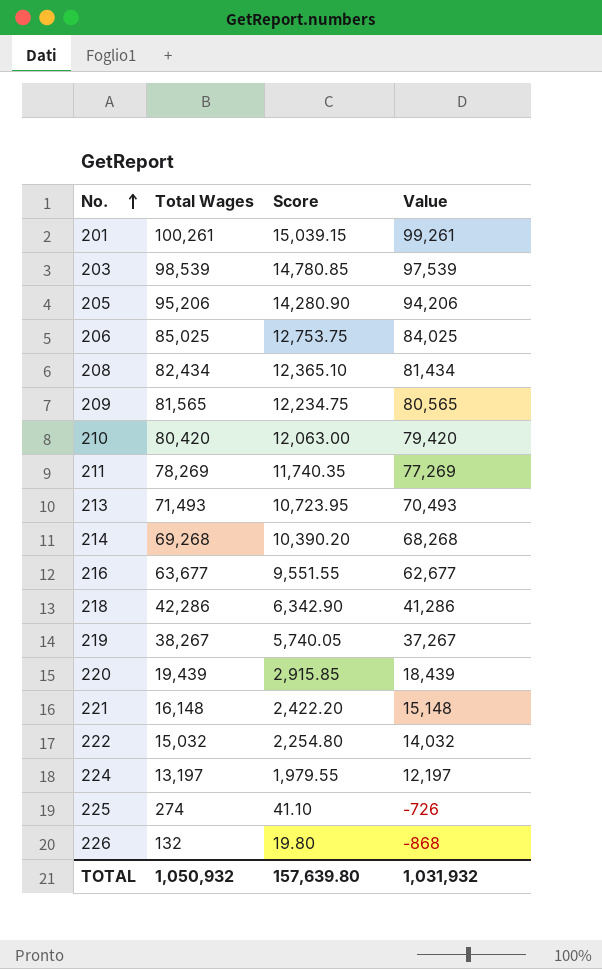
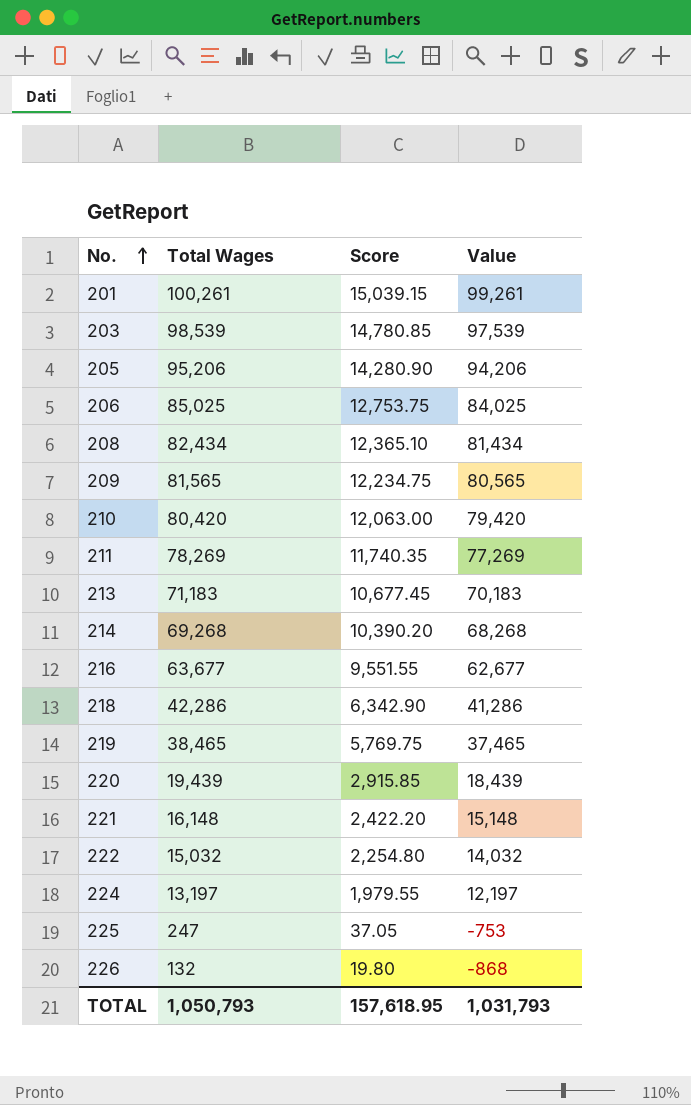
213 | Total Wages: 71,493 -> 71,183
213 | Score: 10,723.95 -> 10,677.45
213 | Value: 70,493 -> 70,183
219 | Total Wages: 38,267 -> 38,465
219 | Score: 5,740.05 -> 5,769.75
219 | Value: 37,267 -> 37,465
225 | Total Wages: 274 -> 247
225 | Score: 41.10 -> 37.05
225 | Value: -726 -> -753
TOTAL | Total Wages: 1,050,932 -> 1,050,793
TOTAL | Score: 157,639.80 -> 157,618.95
TOTAL | Value: 1,031,932 -> 1,031,793

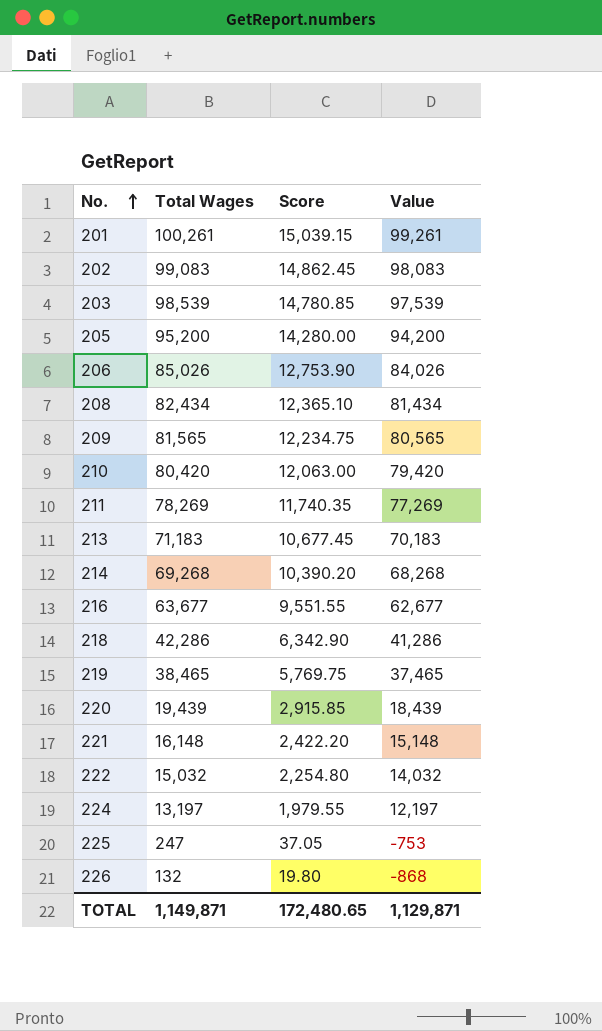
row 202: none -> 99,083 | 14,862.45 | 98,083
205 | Total Wages: 95,206 -> 95,200
205 | Score: 14,280.90 -> 14,280.00
205 | Value: 94,206 -> 94,200
206 | Total Wages: 85,025 -> 85,026
206 | Score: 12,753.75 -> 12,753.90
206 | Value: 84,025 -> 84,026
TOTAL | Total Wages: 1,050,793 -> 1,149,871
TOTAL | Score: 157,618.95 -> 172,480.65
TOTAL | Value: 1,031,793 -> 1,129,871

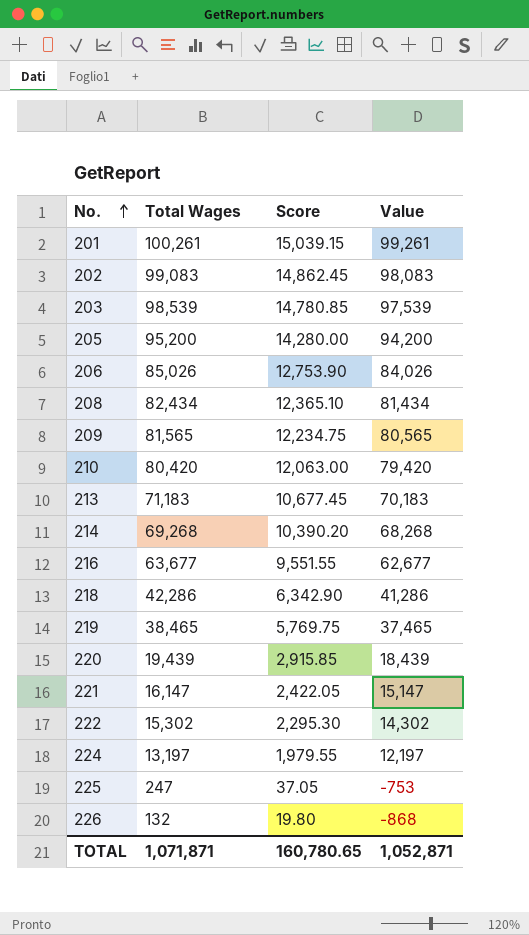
row 211: 78,269 | 11,740.35 | 77,269 -> none
221 | Total Wages: 16,148 -> 16,147
221 | Score: 2,422.20 -> 2,422.05
221 | Value: 15,148 -> 15,147
222 | Total Wages: 15,032 -> 15,302
222 | Score: 2,254.80 -> 2,295.30
222 | Value: 14,032 -> 14,302
TOTAL | Total Wages: 1,149,871 -> 1,071,871
TOTAL | Score: 172,480.65 -> 160,780.65
TOTAL | Value: 1,129,871 -> 1,052,871

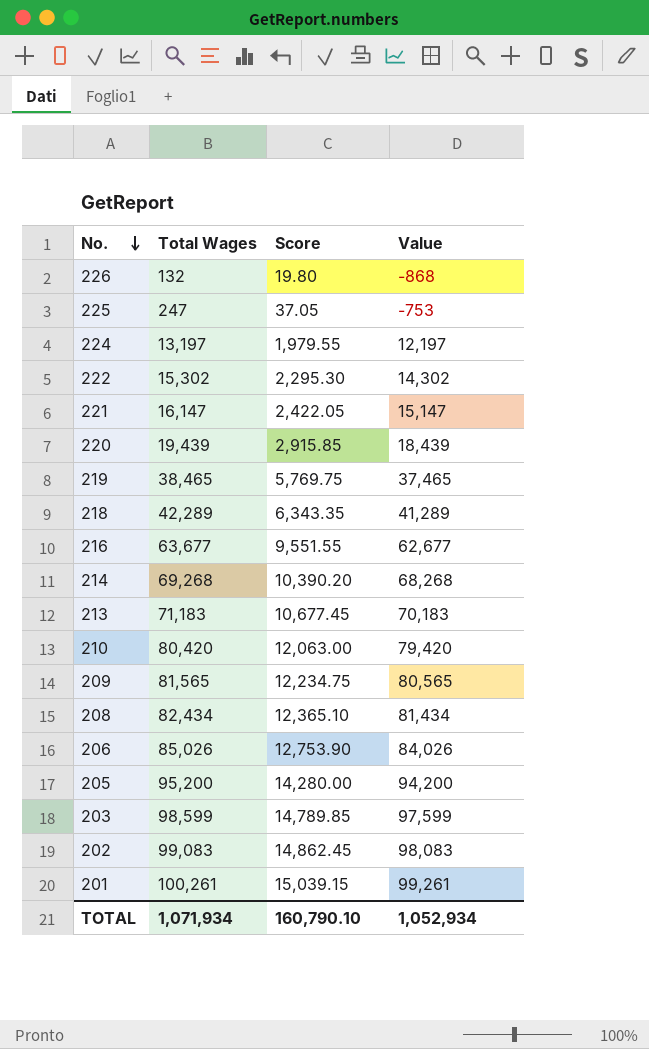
row order: No. ascending -> No. descending
218 | Total Wages: 42,286 -> 42,289
218 | Score: 6,342.90 -> 6,343.35
218 | Value: 41,286 -> 41,289
203 | Total Wages: 98,539 -> 98,599
203 | Score: 14,780.85 -> 14,789.85
203 | Value: 97,539 -> 97,599
TOTAL | Total Wages: 1,071,871 -> 1,071,934
TOTAL | Score: 160,780.65 -> 160,790.10
TOTAL | Value: 1,052,871 -> 1,052,934

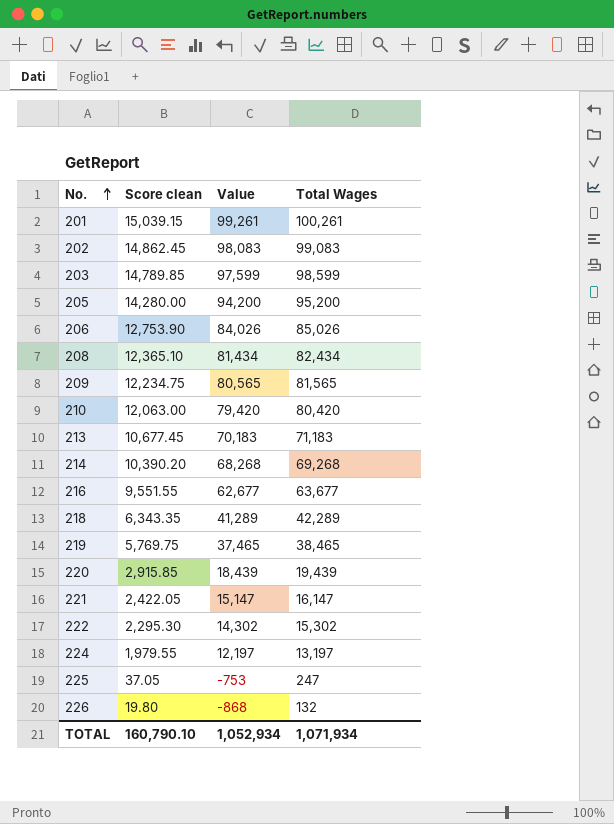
row order: No. descending -> No. ascending
column name: Score -> Score clean
column Total Wages | position: 2 -> 4

